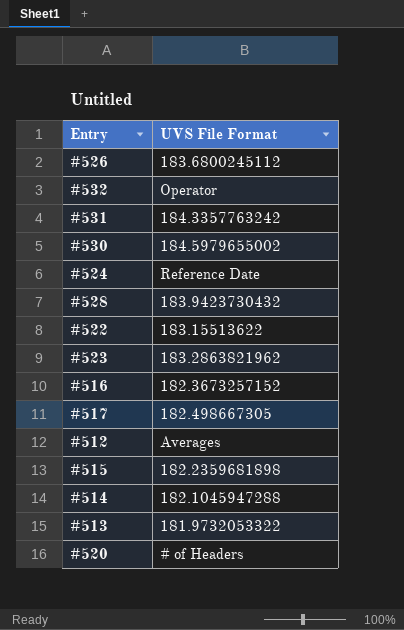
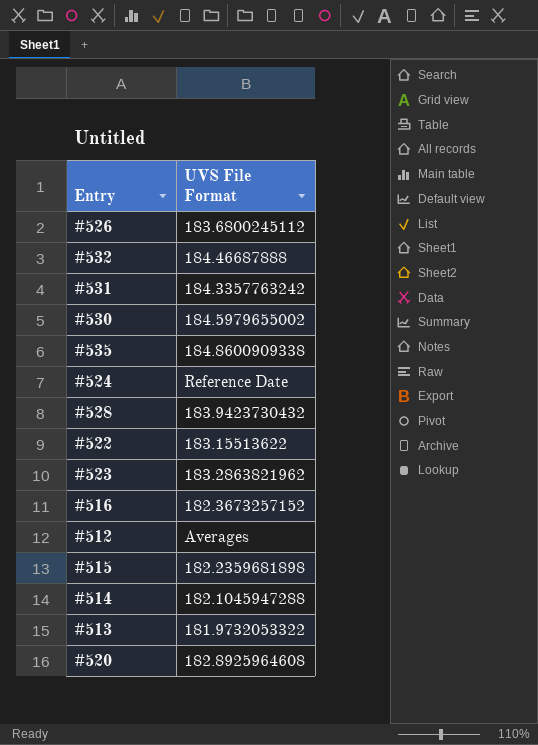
row #517: 182.498667305 -> none
#532 | UVS File Format: Operator -> 184.46687888
row #535: none -> 184.8600909338
#520 | UVS File Format: # of Headers -> 182.8925964608

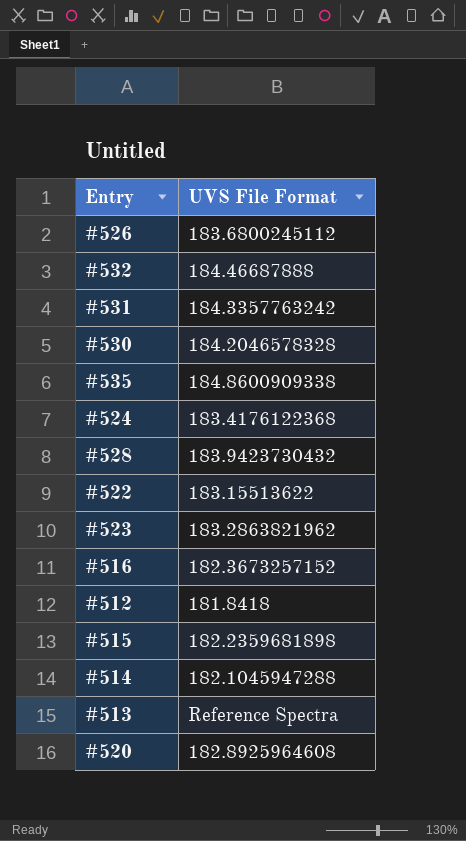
#530 | UVS File Format: 184.5979655002 -> 184.2046578328
#524 | UVS File Format: Reference Date -> 183.4176122368
#512 | UVS File Format: Averages -> 181.8418
#513 | UVS File Format: 181.9732053322 -> Reference Spectra

